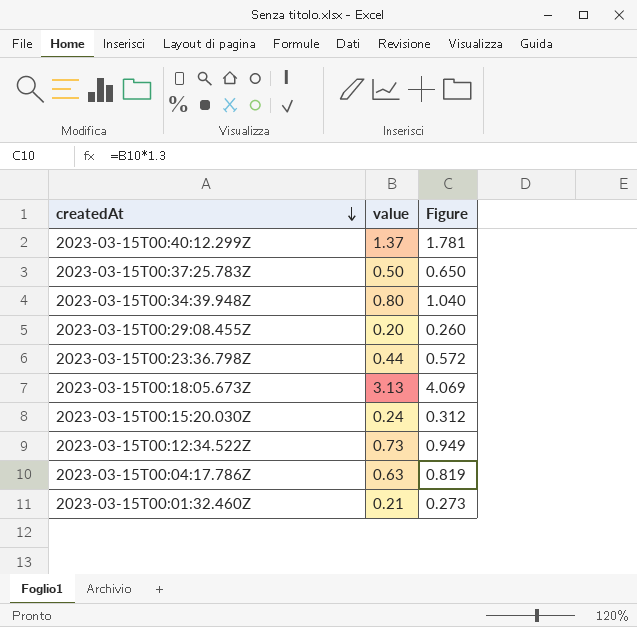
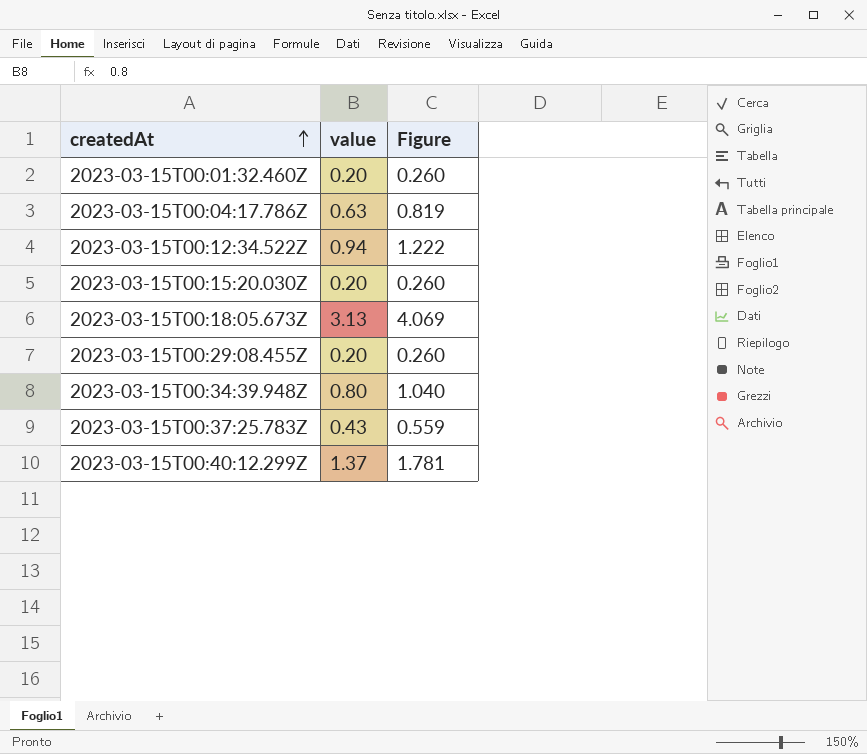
row order: createdAt descending -> createdAt ascending
row 2023-03-15T00:23:36.798Z: 0.44 | 0.572 -> none
2023-03-15T00:01:32.460Z | value: 0.21 -> 0.20
2023-03-15T00:01:32.460Z | Figure: 0.273 -> 0.260
2023-03-15T00:12:34.522Z | value: 0.73 -> 0.94
2023-03-15T00:12:34.522Z | Figure: 0.949 -> 1.222
2023-03-15T00:15:20.030Z | value: 0.24 -> 0.20
2023-03-15T00:15:20.030Z | Figure: 0.312 -> 0.260
2023-03-15T00:37:25.783Z | value: 0.50 -> 0.43
2023-03-15T00:37:25.783Z | Figure: 0.650 -> 0.559

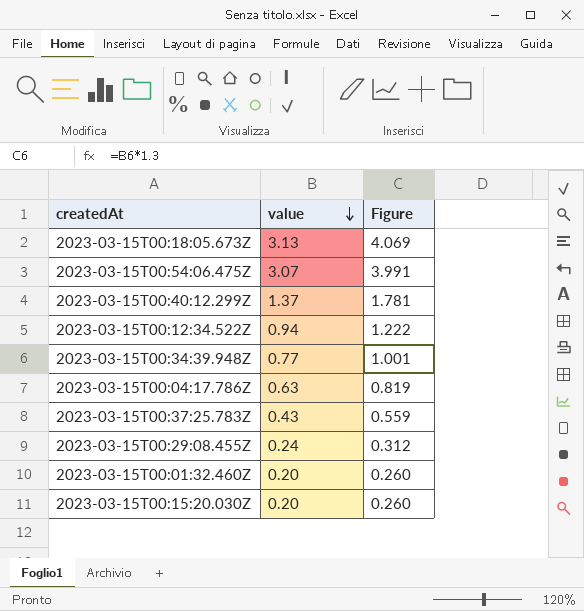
row order: createdAt ascending -> value descending
row 2023-03-15T00:54:06.475Z: none -> 3.07 | 3.991
2023-03-15T00:34:39.948Z | value: 0.80 -> 0.77
2023-03-15T00:34:39.948Z | Figure: 1.040 -> 1.001
2023-03-15T00:29:08.455Z | value: 0.20 -> 0.24
2023-03-15T00:29:08.455Z | Figure: 0.260 -> 0.312

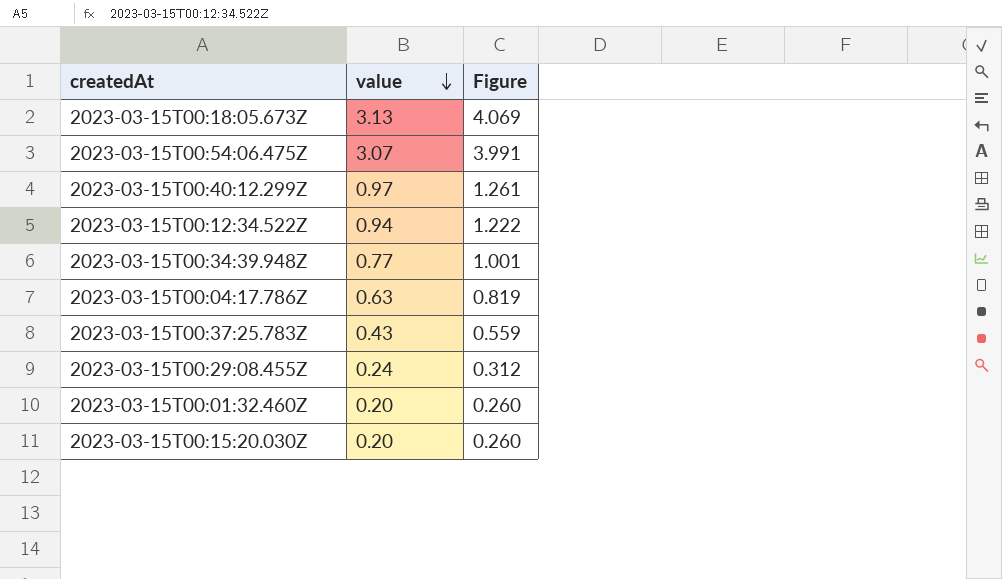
2023-03-15T00:40:12.299Z | value: 1.37 -> 0.97
2023-03-15T00:40:12.299Z | Figure: 1.781 -> 1.261

